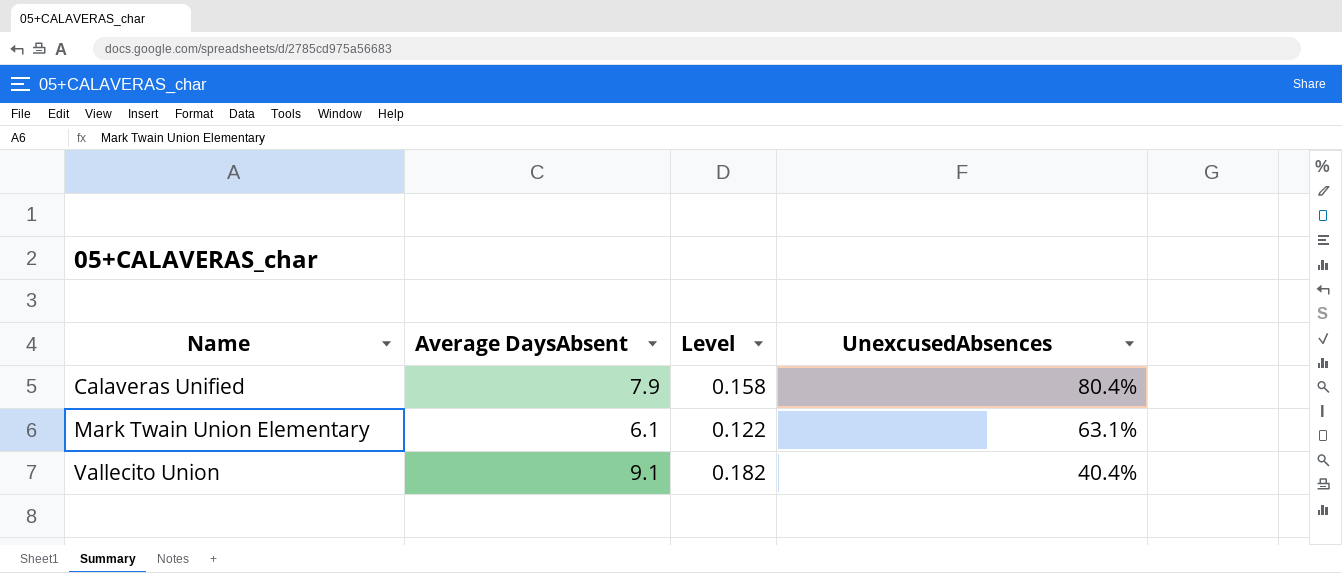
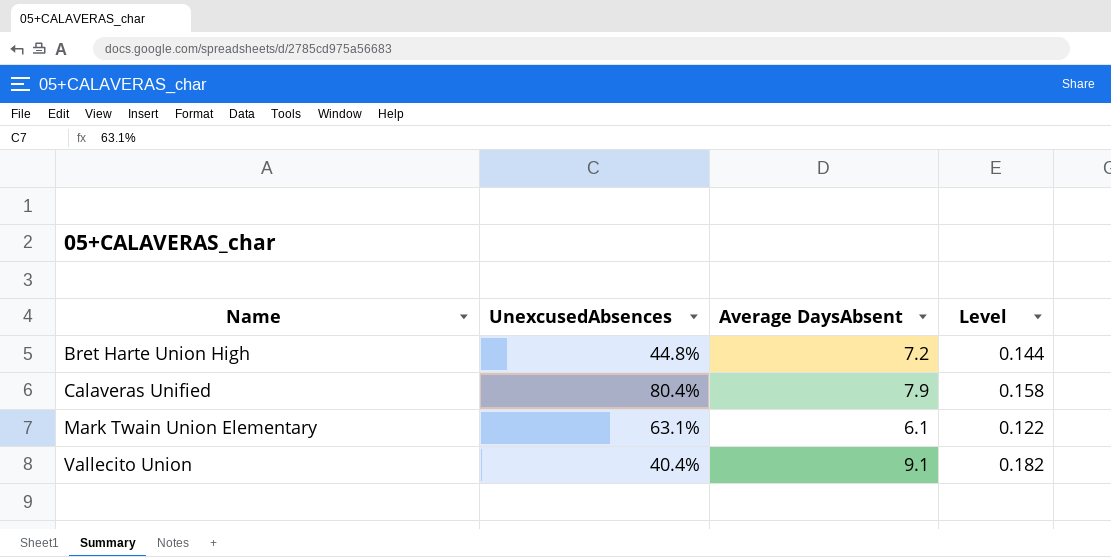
column UnexcusedAbsences | position: 4 -> 2
row Bret Harte Union High: none -> 44.8% | 7.2 | 0.144

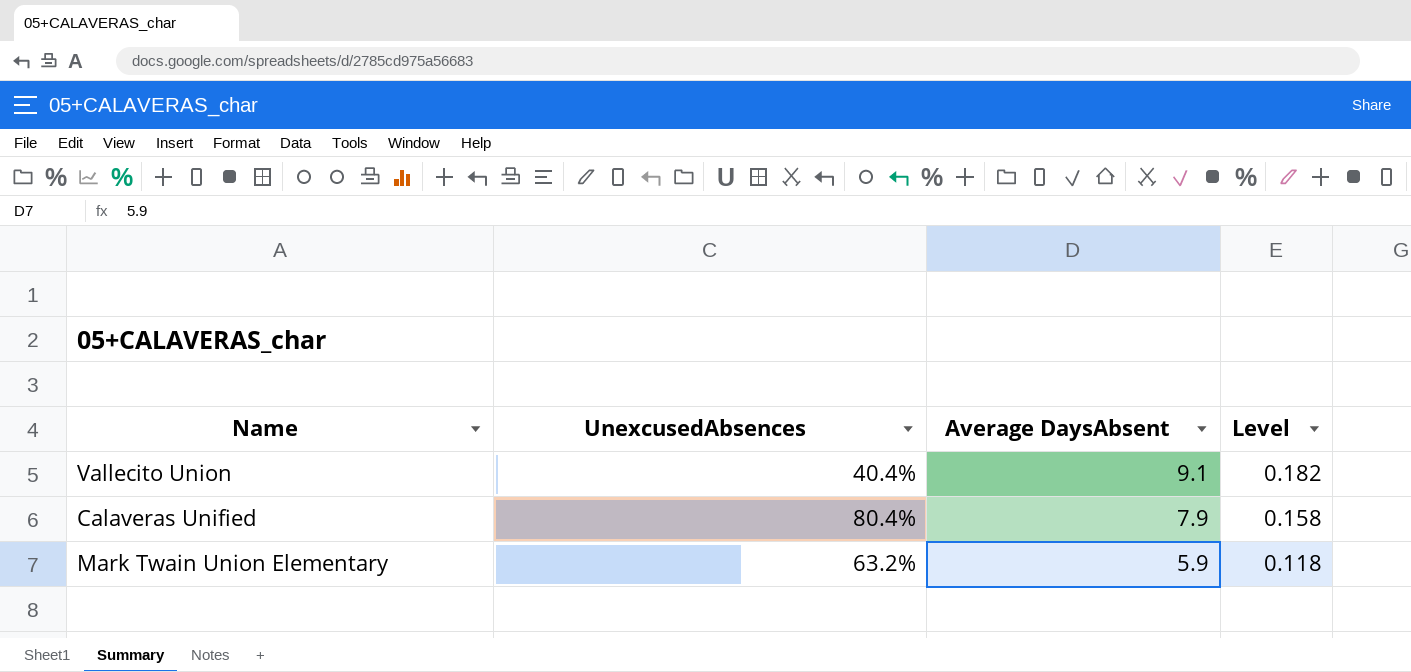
row order: Name ascending -> Average DaysAbsent descending
row Bret Harte Union High: 44.8% | 7.2 | 0.144 -> none
Mark Twain Union Elementary | UnexcusedAbsences: 63.1% -> 63.2%
Mark Twain Union Elementary | Average DaysAbsent: 6.1 -> 5.9
Mark Twain Union Elementary | Level: 0.122 -> 0.118

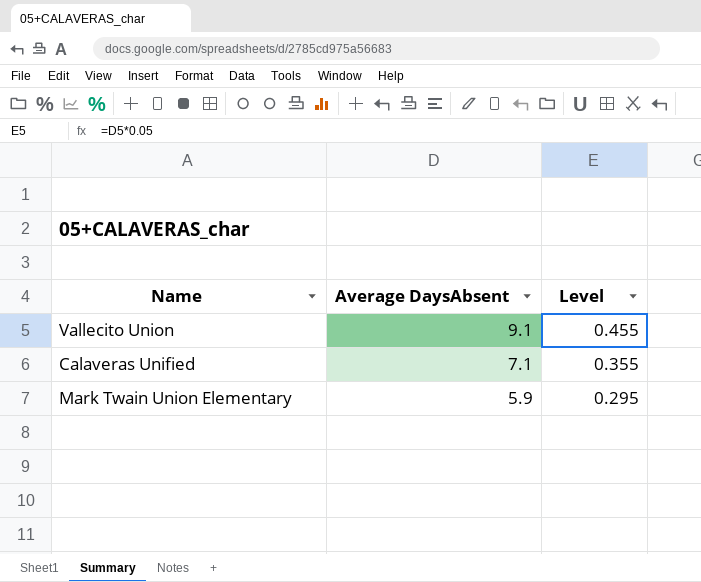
column UnexcusedAbsences | position: 2 -> none
column Level | formula: [Average DaysAbsent] * 0.02 -> [Average DaysAbsent] * 0.05
Calaveras Unified | Average DaysAbsent: 7.9 -> 7.1

